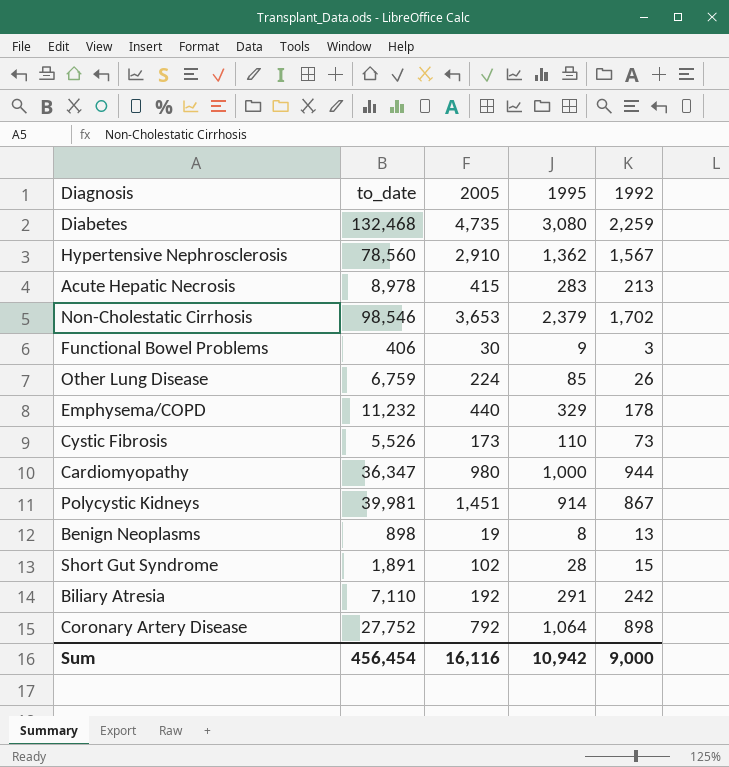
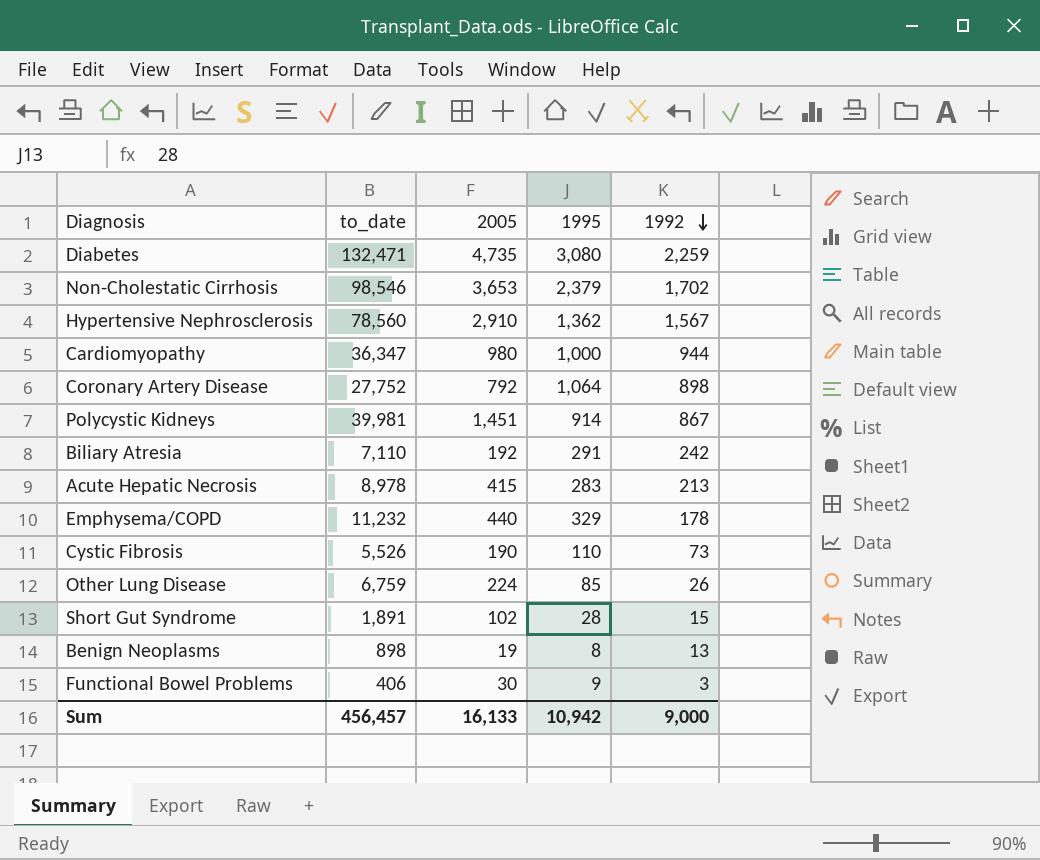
row order: none -> 1992 descending
Diabetes | to_date: 132,468 -> 132,471
Cystic Fibrosis | 2005: 173 -> 190
Sum | to_date: 456,454 -> 456,457
Sum | 2005: 16,116 -> 16,133

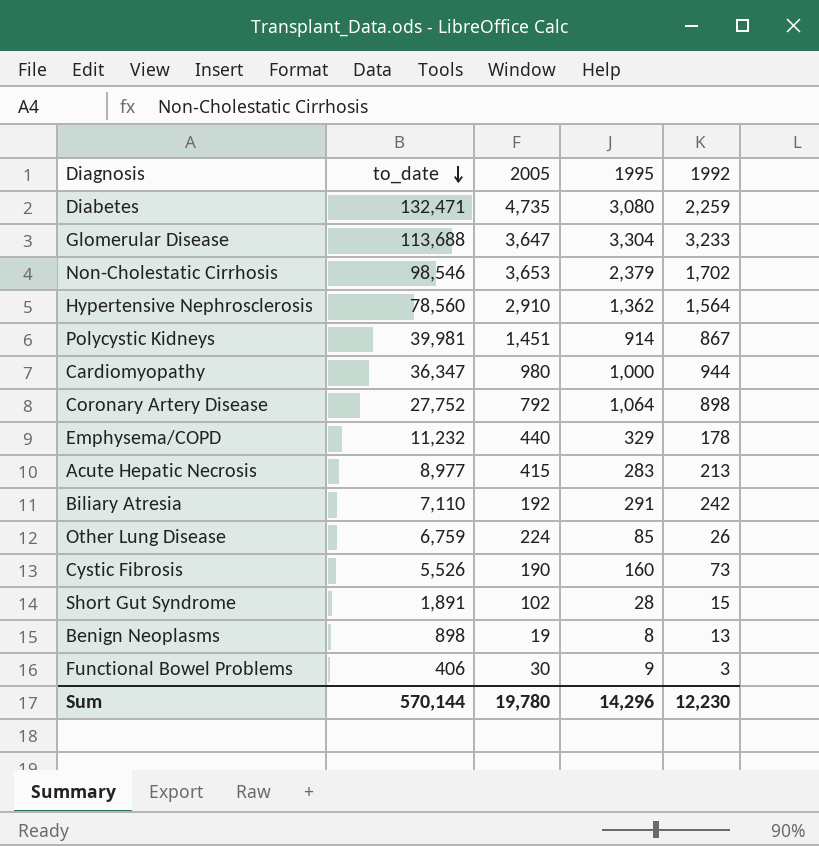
row order: 1992 descending -> to_date descending
row Glomerular Disease: none -> 113,688 | 3,647 | 3,304 | 3,233
Hypertensive Nephrosclerosis | 1992: 1,567 -> 1,564
Acute Hepatic Necrosis | to_date: 8,978 -> 8,977
Cystic Fibrosis | 1995: 110 -> 160
Sum | to_date: 456,457 -> 570,144
Sum | 2005: 16,133 -> 19,780
Sum | 1995: 10,942 -> 14,296
Sum | 1992: 9,000 -> 12,230

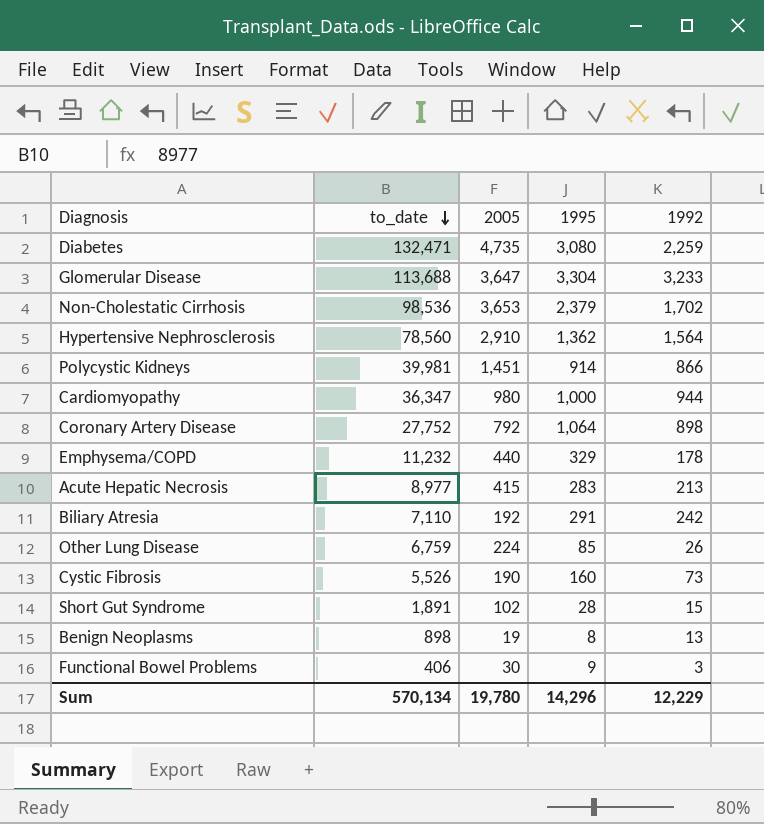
Non-Cholestatic Cirrhosis | to_date: 98,546 -> 98,536
Polycystic Kidneys | 1992: 867 -> 866
Sum | to_date: 570,144 -> 570,134
Sum | 1992: 12,230 -> 12,229

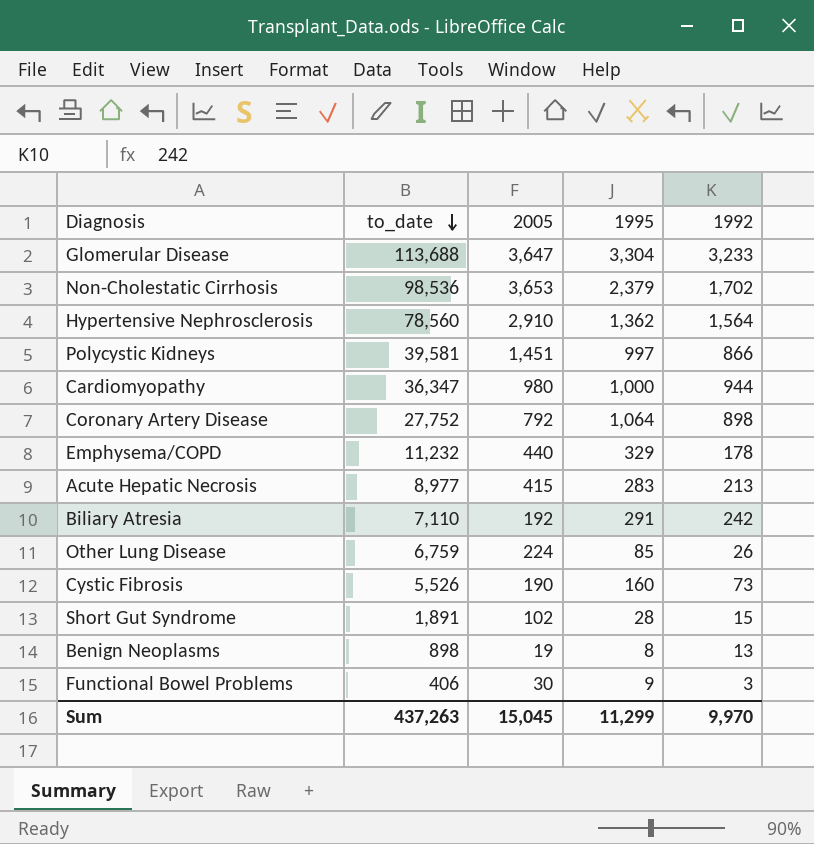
row Diabetes: 132,471 | 4,735 | 3,080 | 2,259 -> none
Polycystic Kidneys | to_date: 39,981 -> 39,581
Polycystic Kidneys | 1995: 914 -> 997
Sum | to_date: 570,134 -> 437,263
Sum | 2005: 19,780 -> 15,045
Sum | 1995: 14,296 -> 11,299
Sum | 1992: 12,229 -> 9,970

